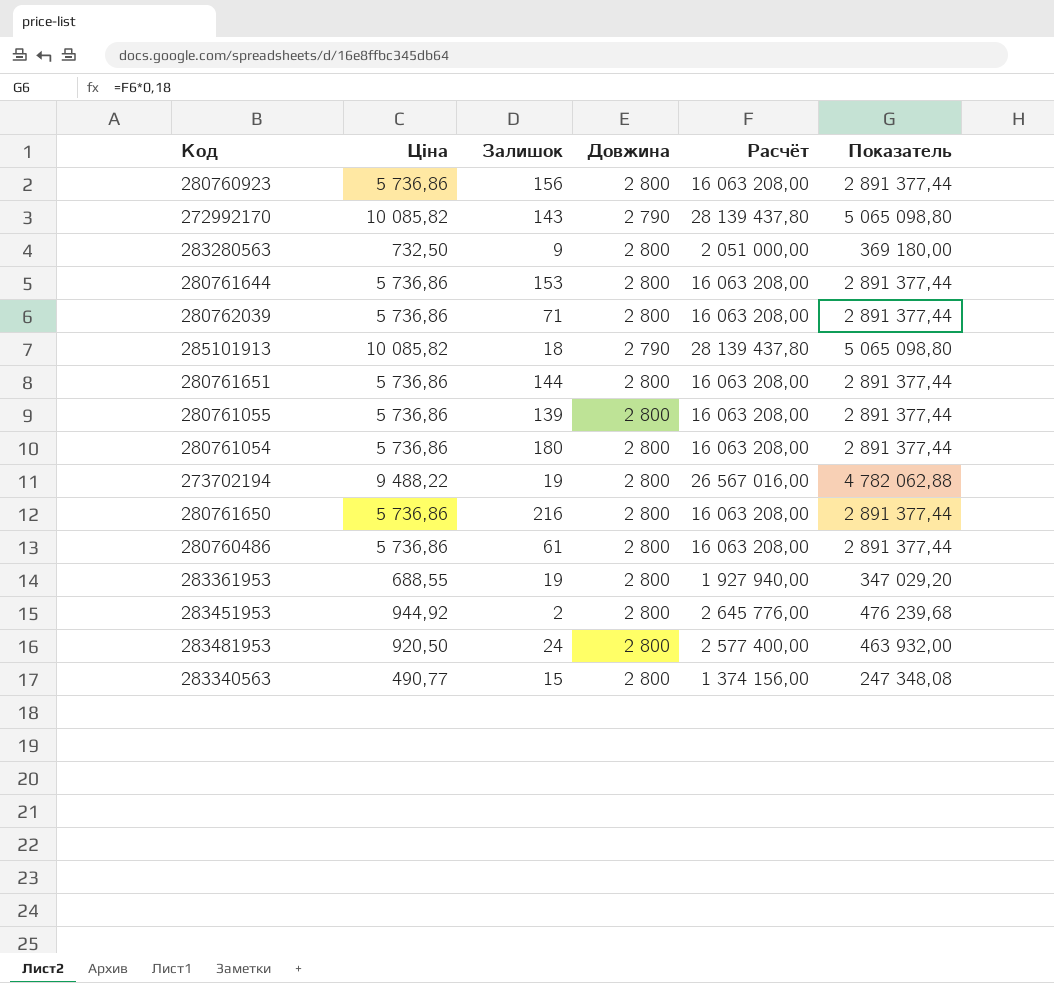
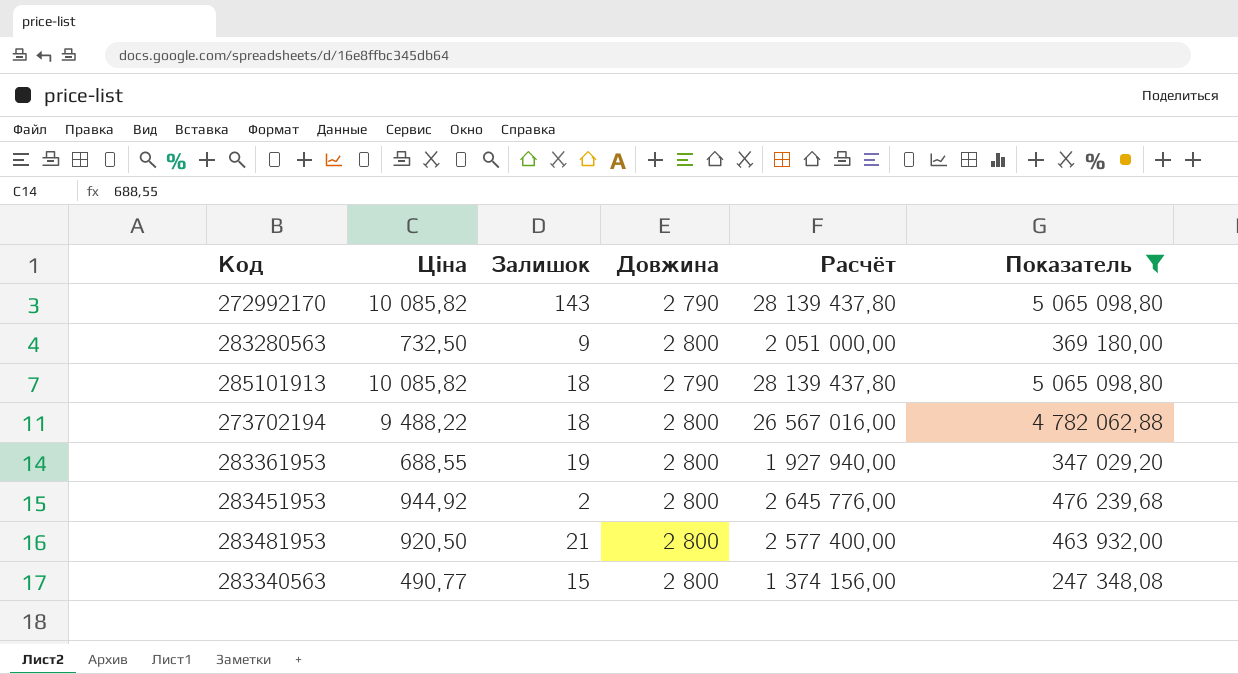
filter: none -> Показатель != 2 891 377,44
273702194 | Залишок: 19 -> 18
283481953 | Залишок: 24 -> 21

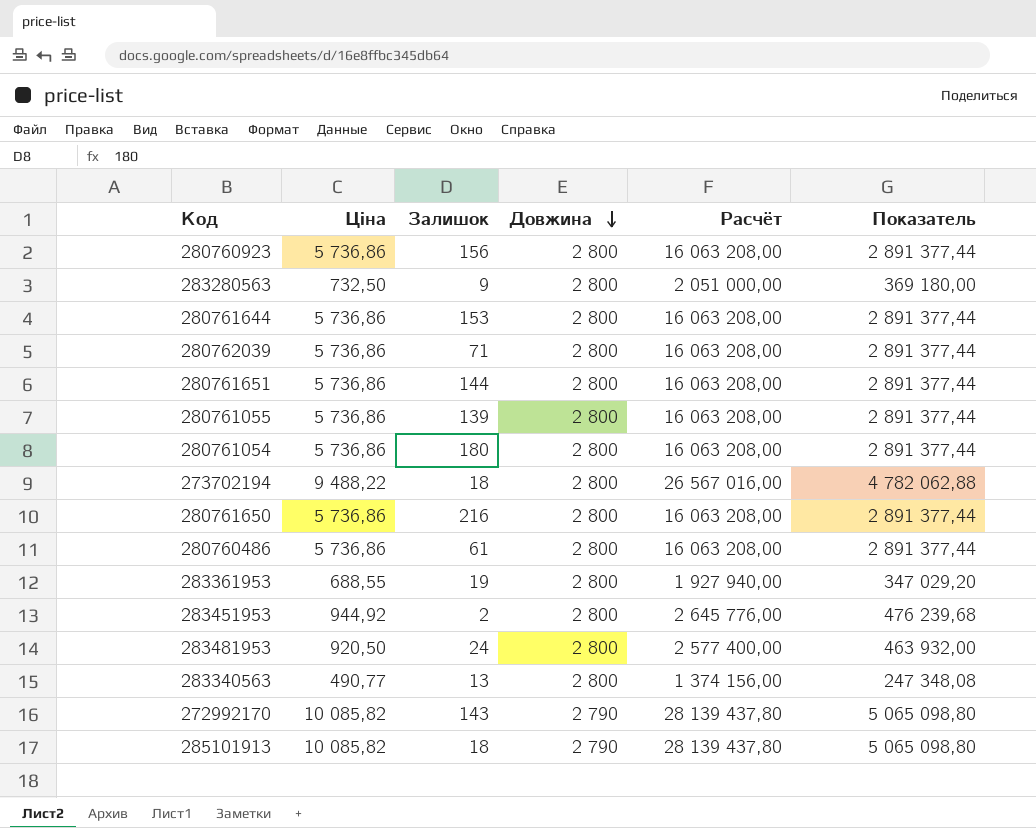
filter: Показатель != 2 891 377,44 -> none
row order: none -> Довжина descending
283481953 | Залишок: 21 -> 24
283340563 | Залишок: 15 -> 13

